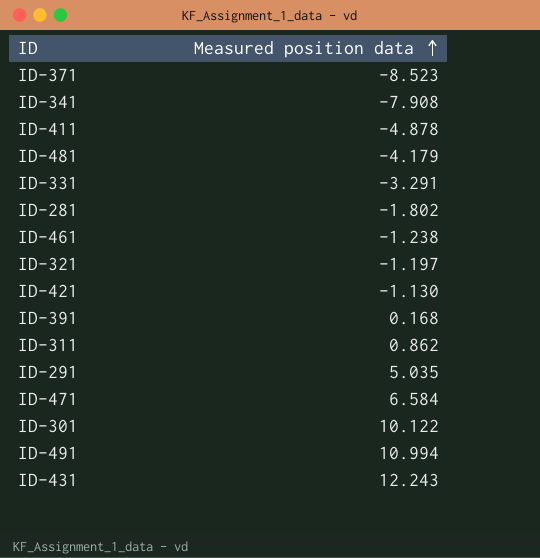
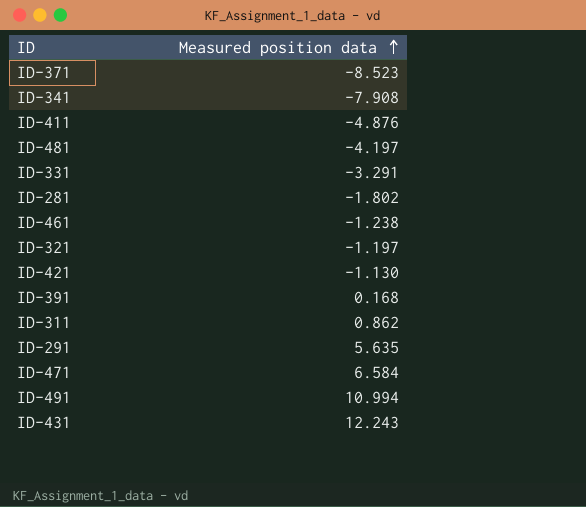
row ID-301: 10.122 -> none
ID-411 | Measured position data: -4.878 -> -4.876
ID-481 | Measured position data: -4.179 -> -4.197
ID-291 | Measured position data: 5.035 -> 5.635

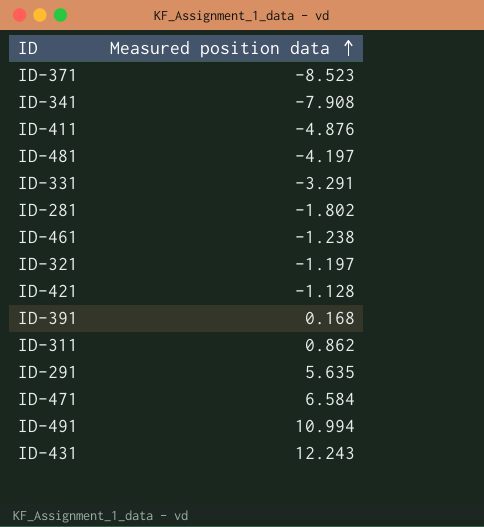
ID-421 | Measured position data: -1.130 -> -1.128

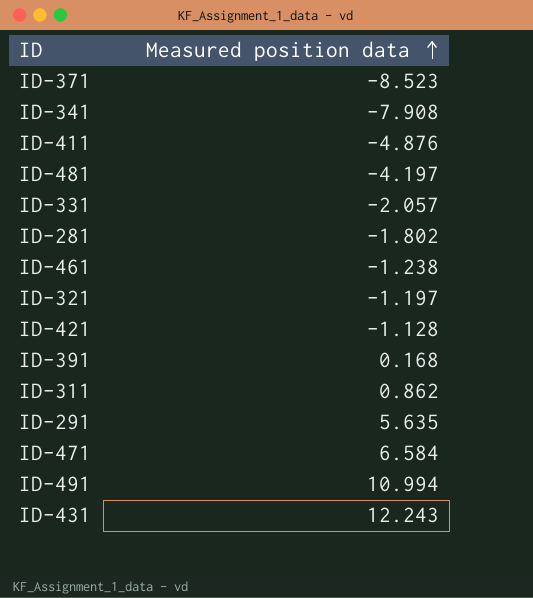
ID-331 | Measured position data: -3.291 -> -2.057

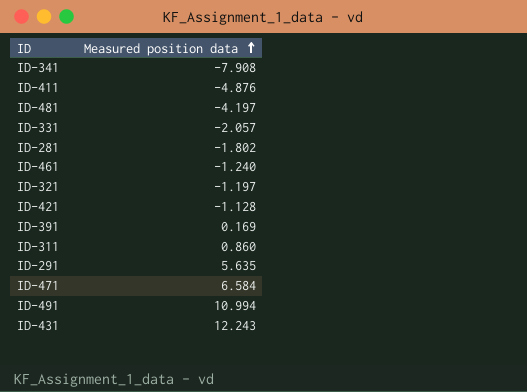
row ID-371: -8.523 -> none
ID-461 | Measured position data: -1.238 -> -1.240
ID-391 | Measured position data: 0.168 -> 0.169
ID-311 | Measured position data: 0.862 -> 0.860

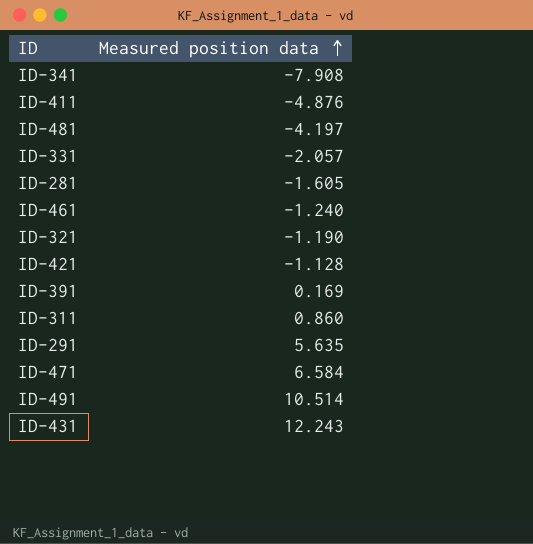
ID-281 | Measured position data: -1.802 -> -1.605
ID-321 | Measured position data: -1.197 -> -1.190
ID-491 | Measured position data: 10.994 -> 10.514

